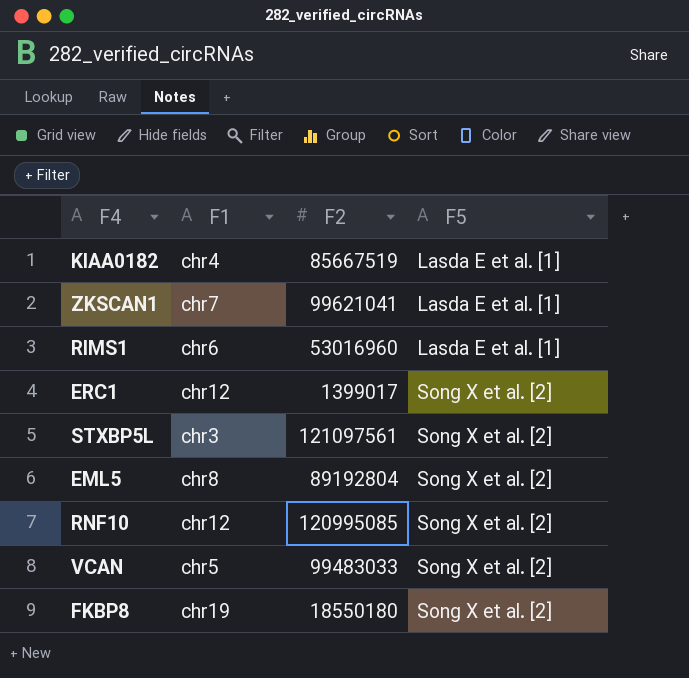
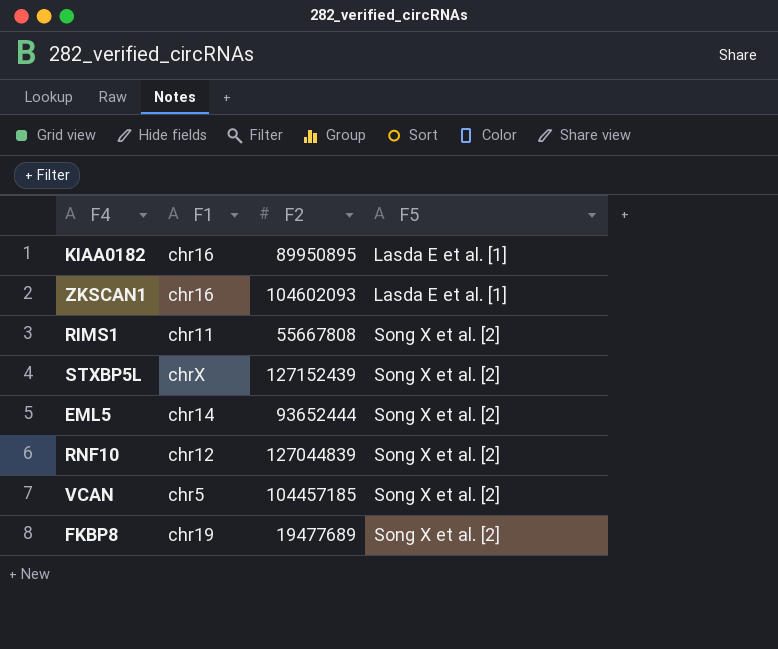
row ERC1: chr12 | 1399017 | Song X et al. [2] -> none
KIAA0182 | F1: chr4 -> chr16
KIAA0182 | F2: 85667519 -> 89950895
ZKSCAN1 | F1: chr7 -> chr16
ZKSCAN1 | F2: 99621041 -> 104602093
RIMS1 | F1: chr6 -> chr11
RIMS1 | F2: 53016960 -> 55667808
RIMS1 | F5: Lasda E et al. [1] -> Song X et al. [2]
STXBP5L | F1: chr3 -> chrX
STXBP5L | F2: 121097561 -> 127152439
EML5 | F1: chr8 -> chr14
EML5 | F2: 89192804 -> 93652444
RNF10 | F2: 120995085 -> 127044839
VCAN | F2: 99483033 -> 104457185
FKBP8 | F2: 18550180 -> 19477689

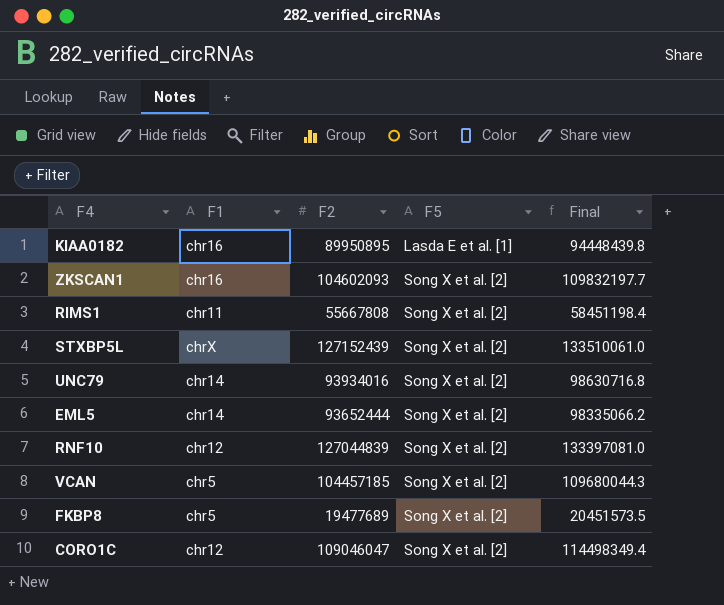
column Final | formula: none -> [F2] * 1.05
ZKSCAN1 | F5: Lasda E et al. [1] -> Song X et al. [2]
row UNC79: none -> chr14 | 93934016 | Song X et al. [2] | 98630716.8
FKBP8 | F1: chr19 -> chr5
row CORO1C: none -> chr12 | 109046047 | Song X et al. [2] | 114498349.4

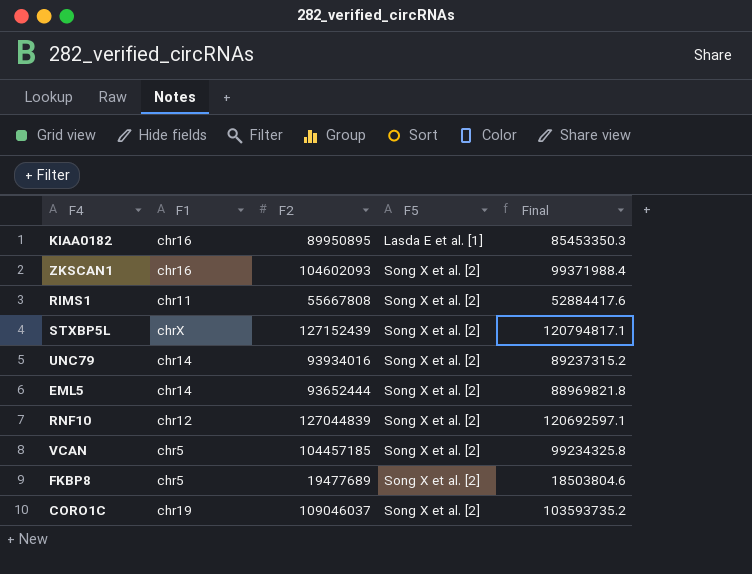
column Final | formula: [F2] * 1.05 -> [F2] * 0.95
CORO1C | F1: chr12 -> chr19
CORO1C | F2: 109046047 -> 109046037

